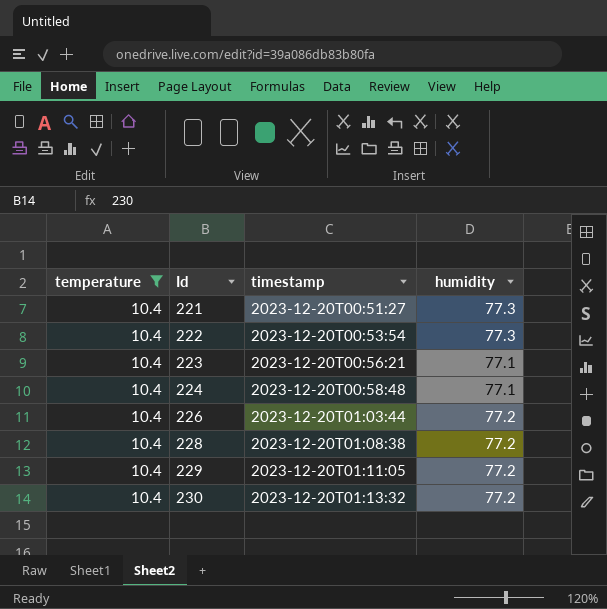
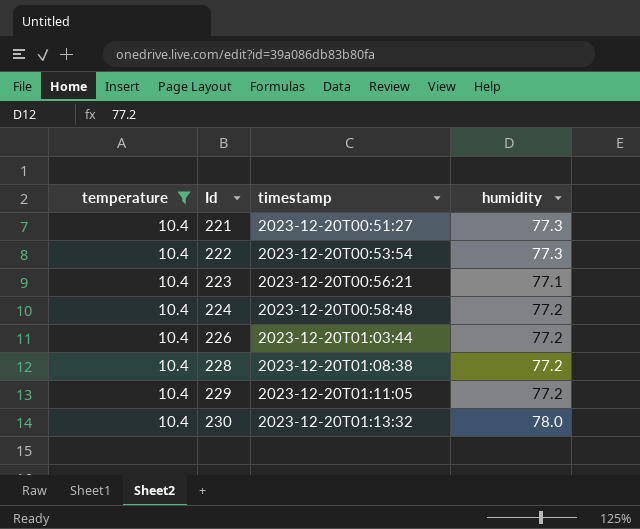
224 | humidity: 77.1 -> 77.2
230 | humidity: 77.2 -> 78.0

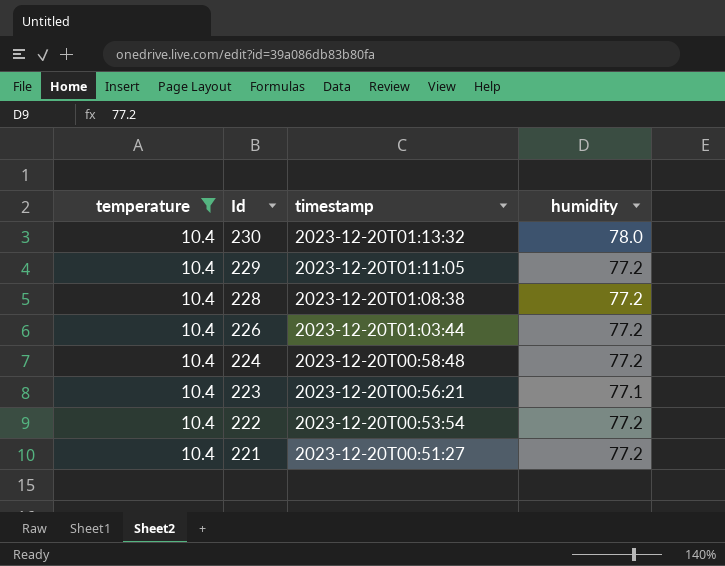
row order: Id ascending -> Id descending
222 | humidity: 77.3 -> 77.2
221 | humidity: 77.3 -> 77.2

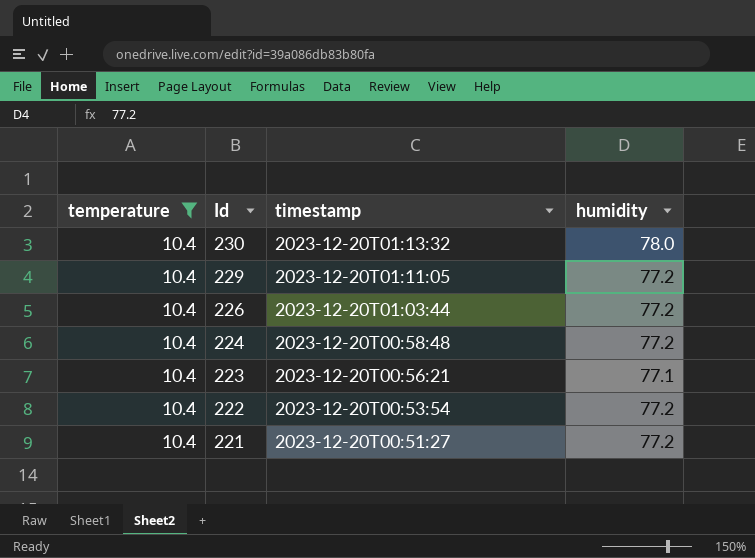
row 228: 10.4 | 2023-12-20T01:08:38 | 77.2 -> none

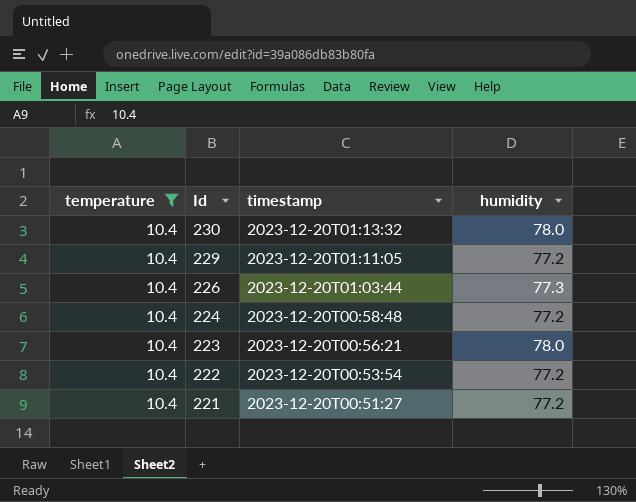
226 | humidity: 77.2 -> 77.3
223 | humidity: 77.1 -> 78.0

